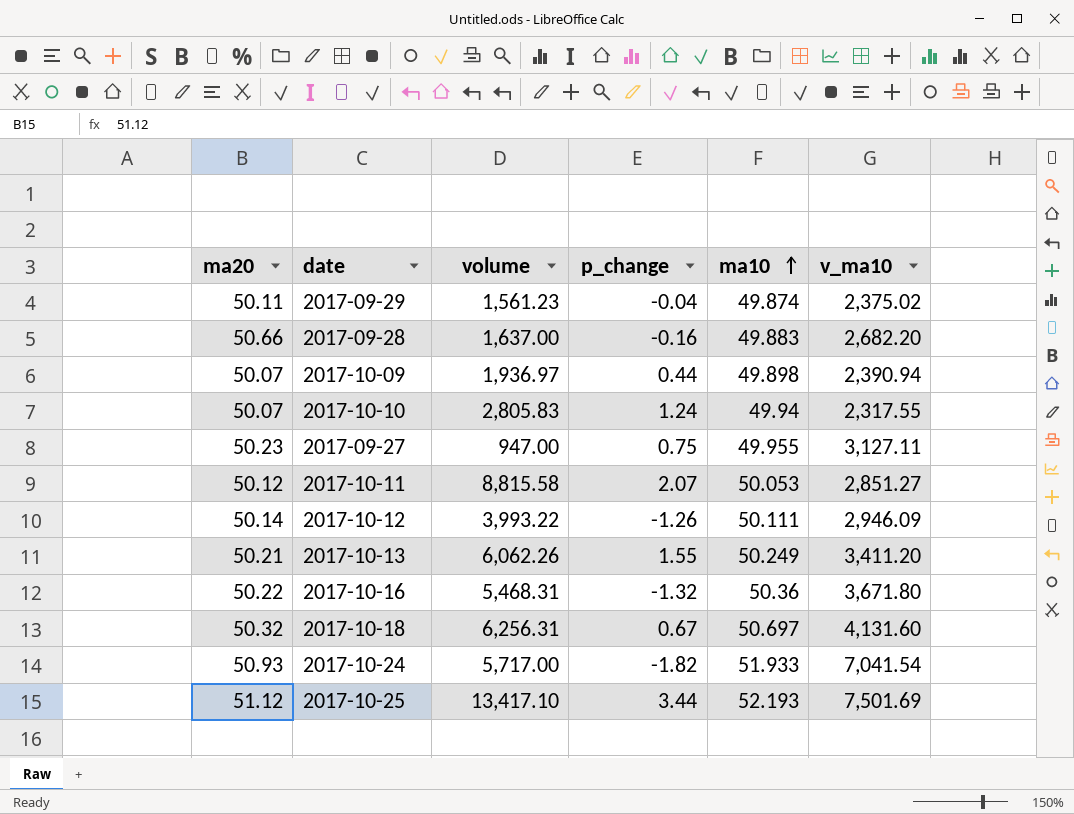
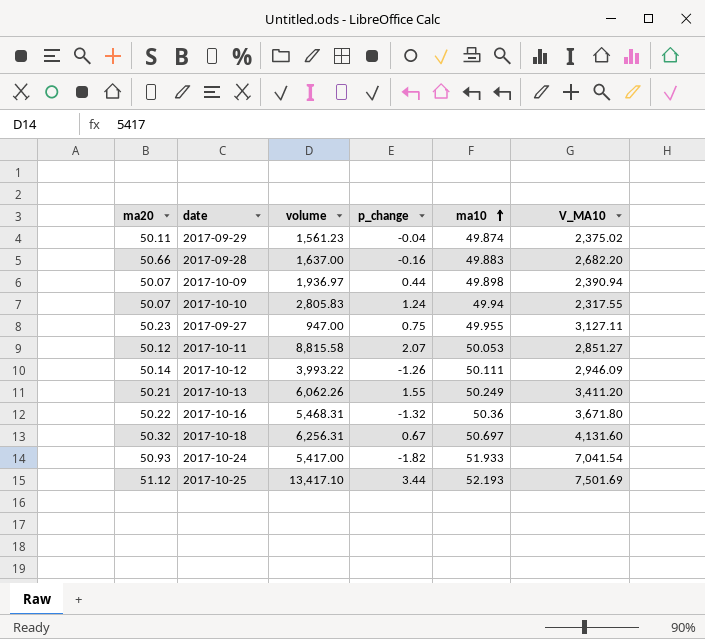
column name: v_ma10 -> V_MA10
2017-10-24 | volume: 5,717.00 -> 5,417.00

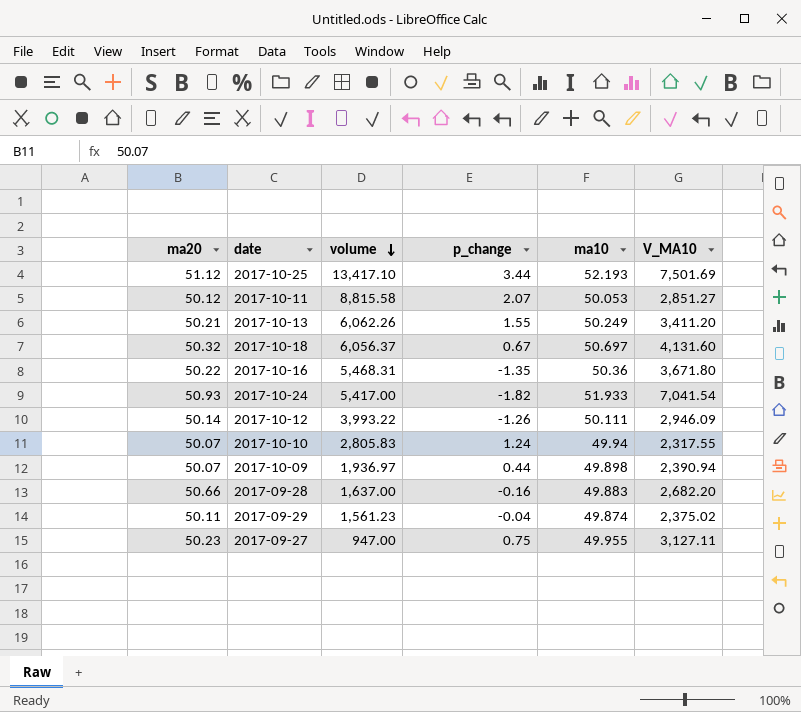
row order: ma10 ascending -> volume descending
2017-10-18 | volume: 6,256.31 -> 6,056.37
2017-10-16 | p_change: -1.32 -> -1.35

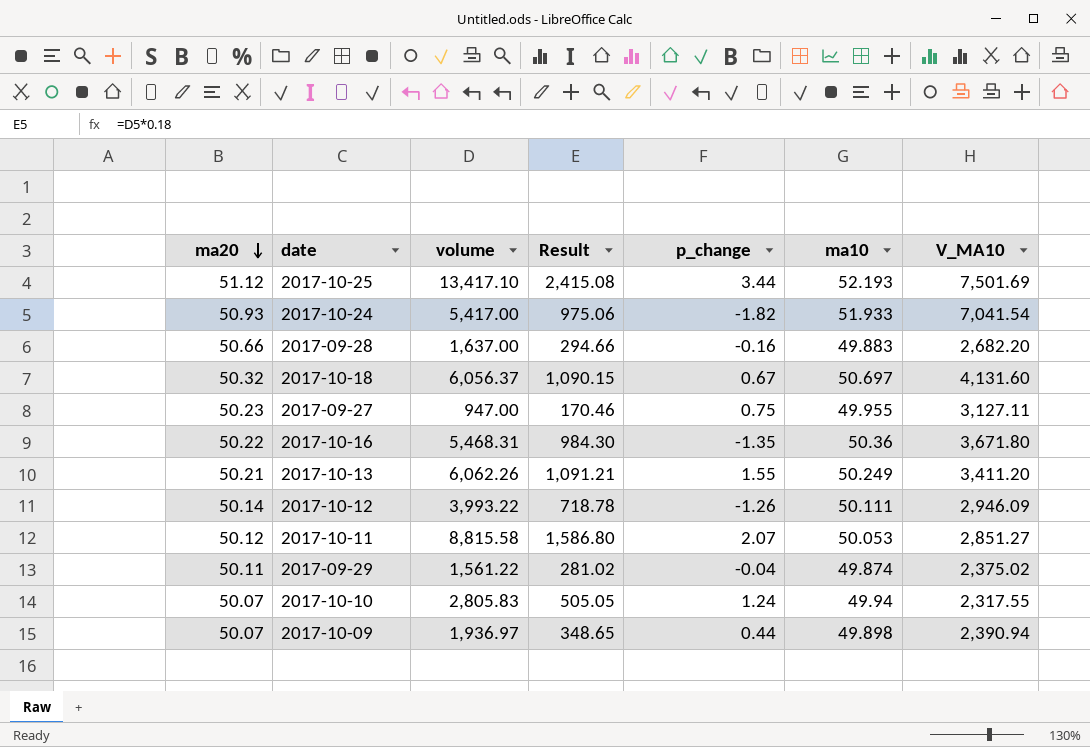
row order: volume descending -> ma20 descending
column Result | formula: none -> [volume] * 0.18
2017-09-29 | volume: 1,561.23 -> 1,561.22

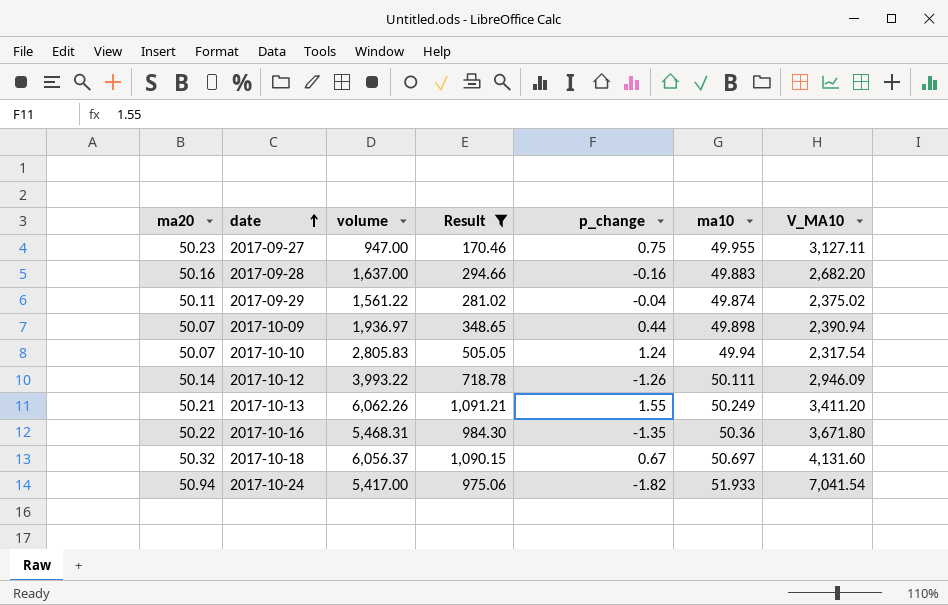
filter: none -> Result <= 1,091.21
row order: ma20 descending -> date ascending
2017-09-28 | ma20: 50.66 -> 50.16
2017-10-10 | V_MA10: 2,317.55 -> 2,317.54
2017-10-24 | ma20: 50.93 -> 50.94

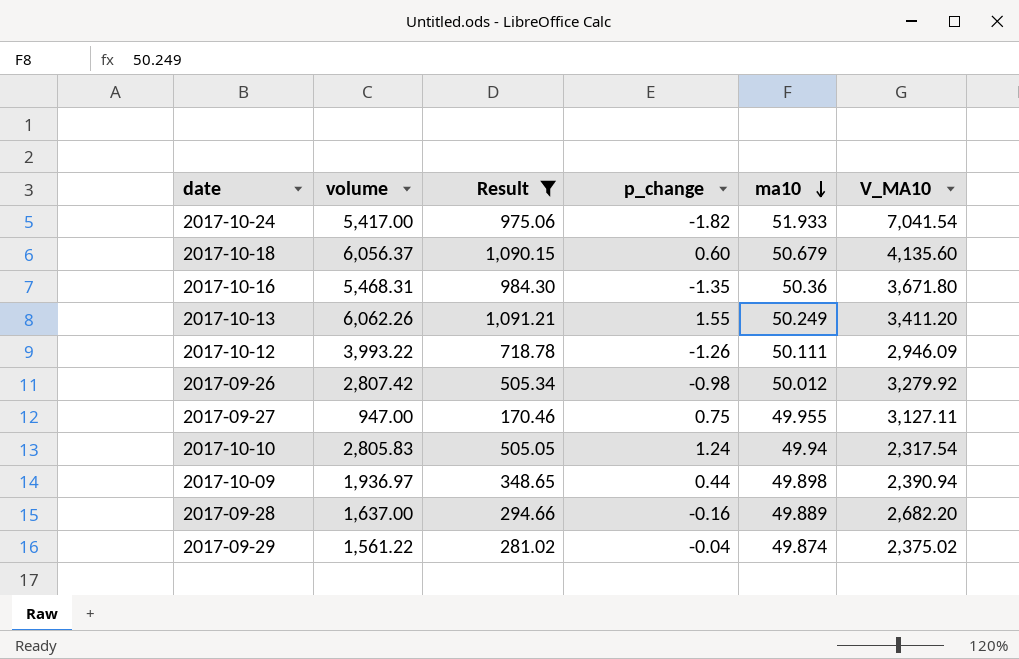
row order: date ascending -> ma10 descending
column ma20 | position: 1 -> none
2017-10-18 | p_change: 0.67 -> 0.60
2017-10-18 | ma10: 50.697 -> 50.679
2017-10-18 | V_MA10: 4,131.60 -> 4,135.60
row 2017-09-26: none -> 2,807.42 | 505.34 | -0.98 | 50.012 | 3,279.92
2017-09-28 | ma10: 49.883 -> 49.889

